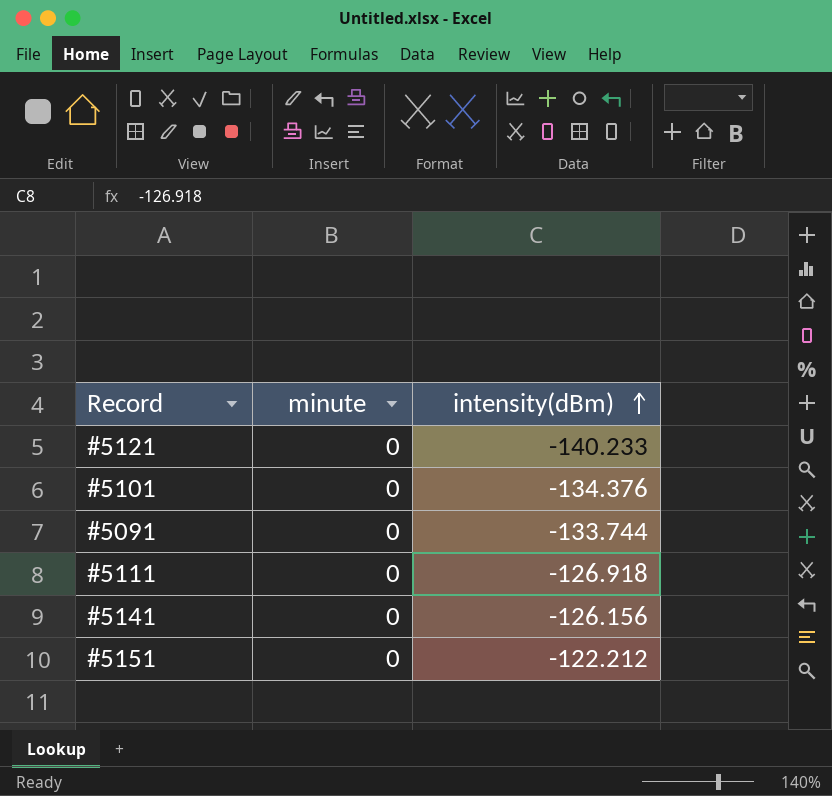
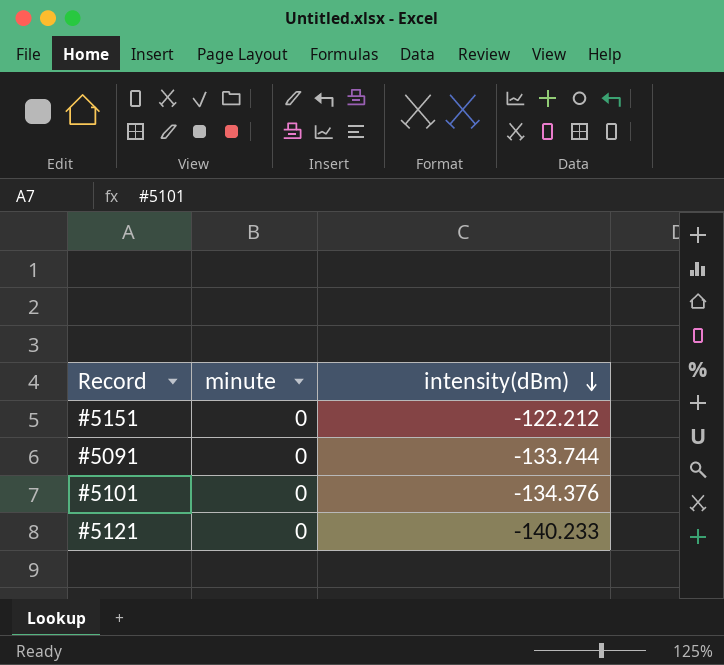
row order: intensity(dBm) ascending -> intensity(dBm) descending
row #5111: 0 | -126.918 -> none
row #5141: 0 | -126.156 -> none

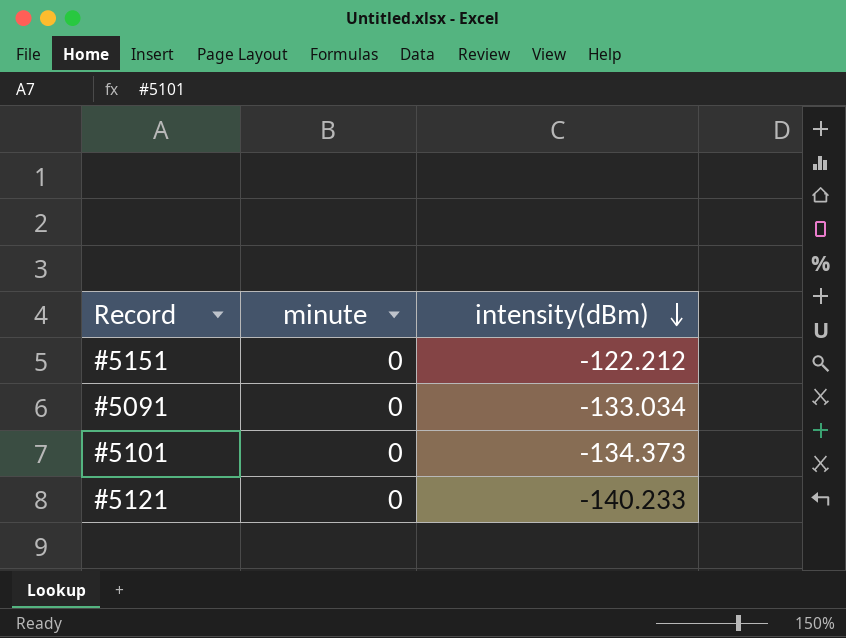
#5091 | intensity(dBm): -133.744 -> -133.034
#5101 | intensity(dBm): -134.376 -> -134.373

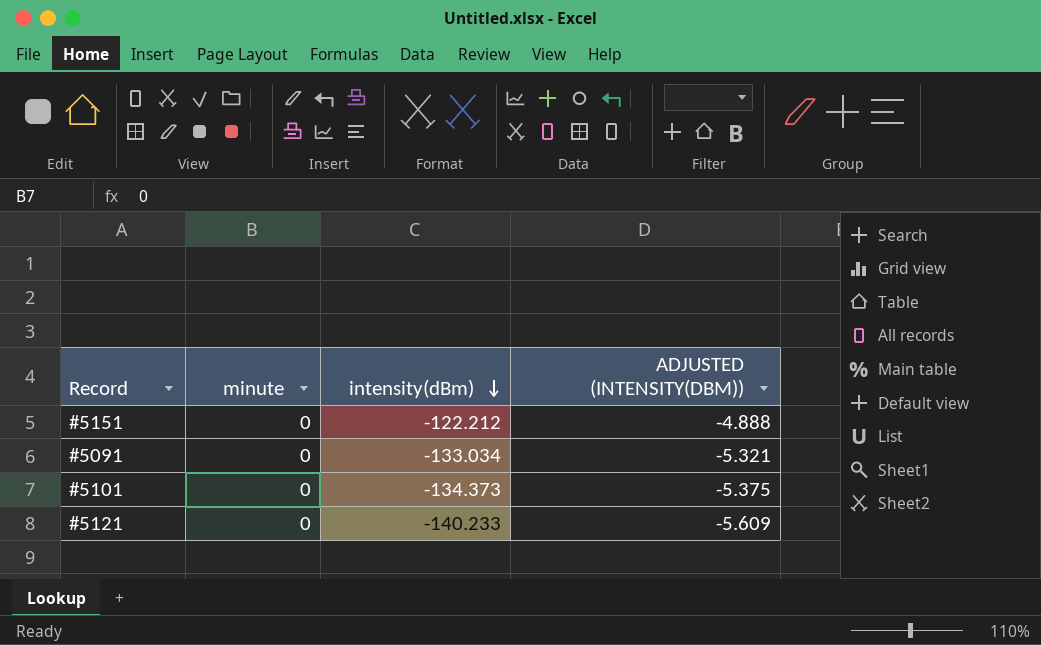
column ADJUSTED (INTENSITY(DBM)) | formula: none -> [intensity(dBm)] * 0.04

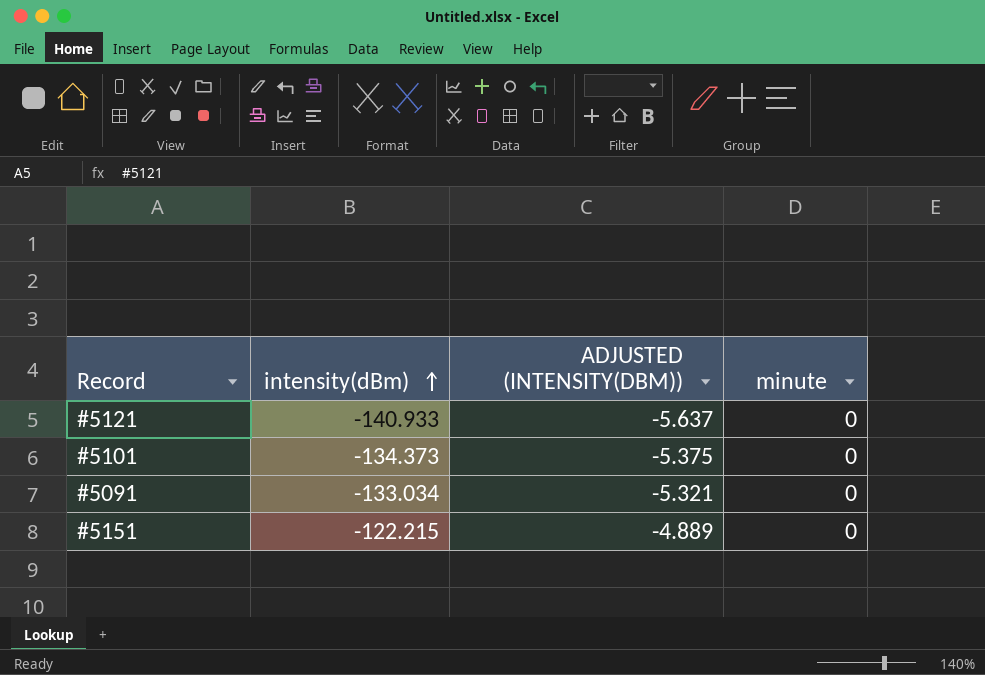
row order: intensity(dBm) descending -> intensity(dBm) ascending
column minute | position: 2 -> 4
#5121 | intensity(dBm): -140.233 -> -140.933
#5121 | ADJUSTED (INTENSITY(DBM)): -5.609 -> -5.637
#5151 | intensity(dBm): -122.212 -> -122.215
#5151 | ADJUSTED (INTENSITY(DBM)): -4.888 -> -4.889

